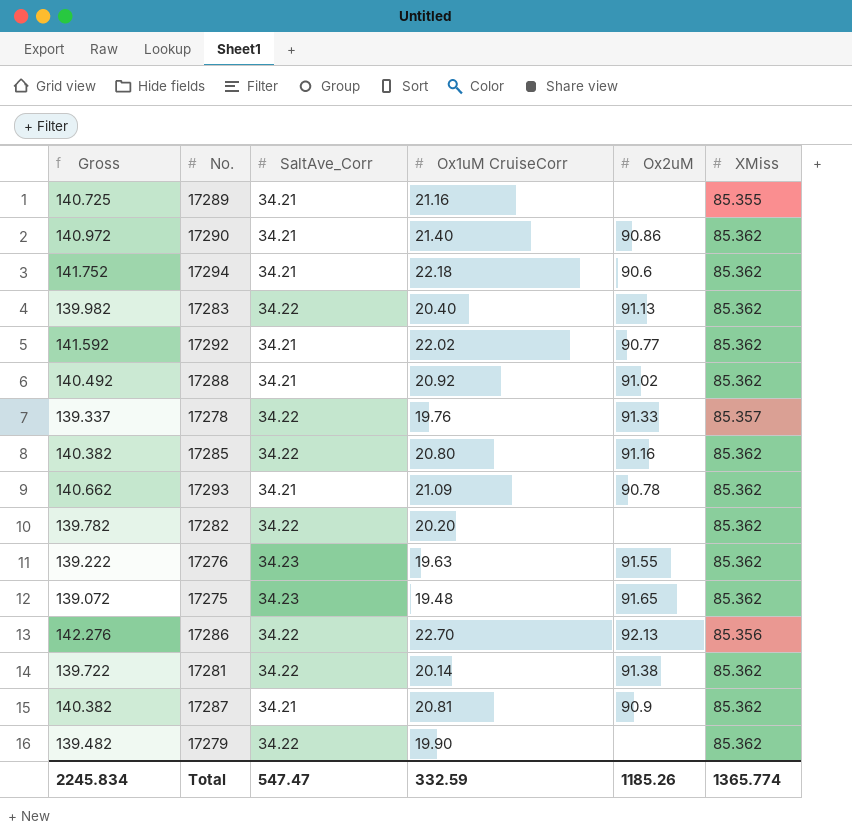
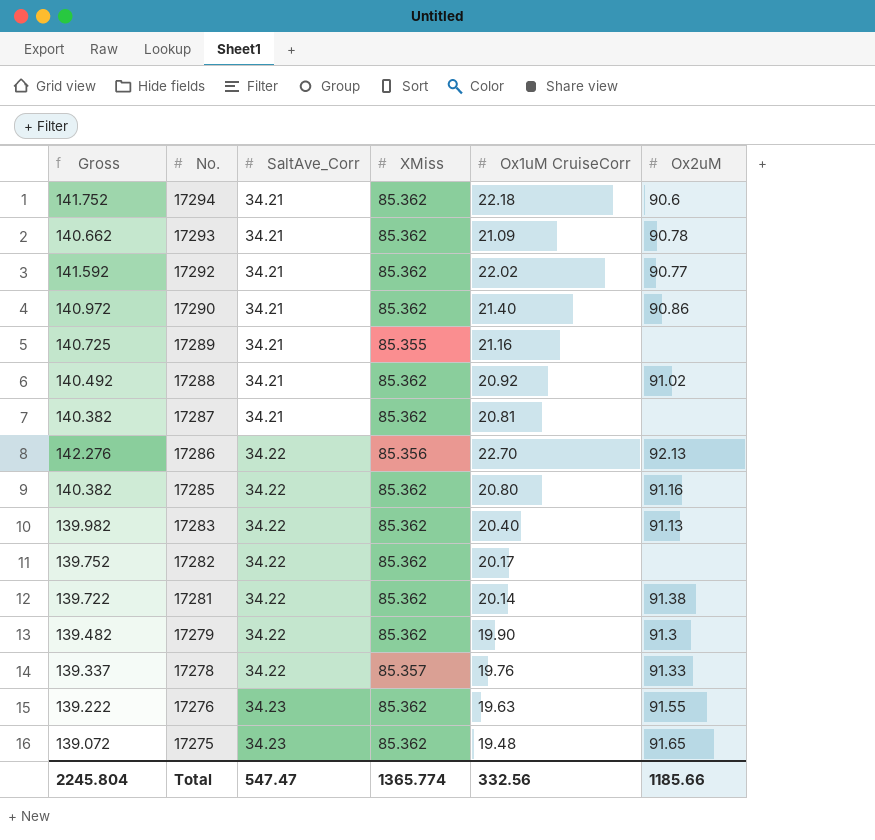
row order: none -> No. descending
column XMiss | position: 6 -> 4
17287 | Ox2uM: 90.9 -> none
17282 | Gross: 139.782 -> 139.752
17282 | Ox1uM CruiseCorr: 20.20 -> 20.17
17279 | Ox2uM: none -> 91.3
Total | Gross: 2245.834 -> 2245.804
Total | Ox1uM CruiseCorr: 332.59 -> 332.56
Total | Ox2uM: 1185.26 -> 1185.66

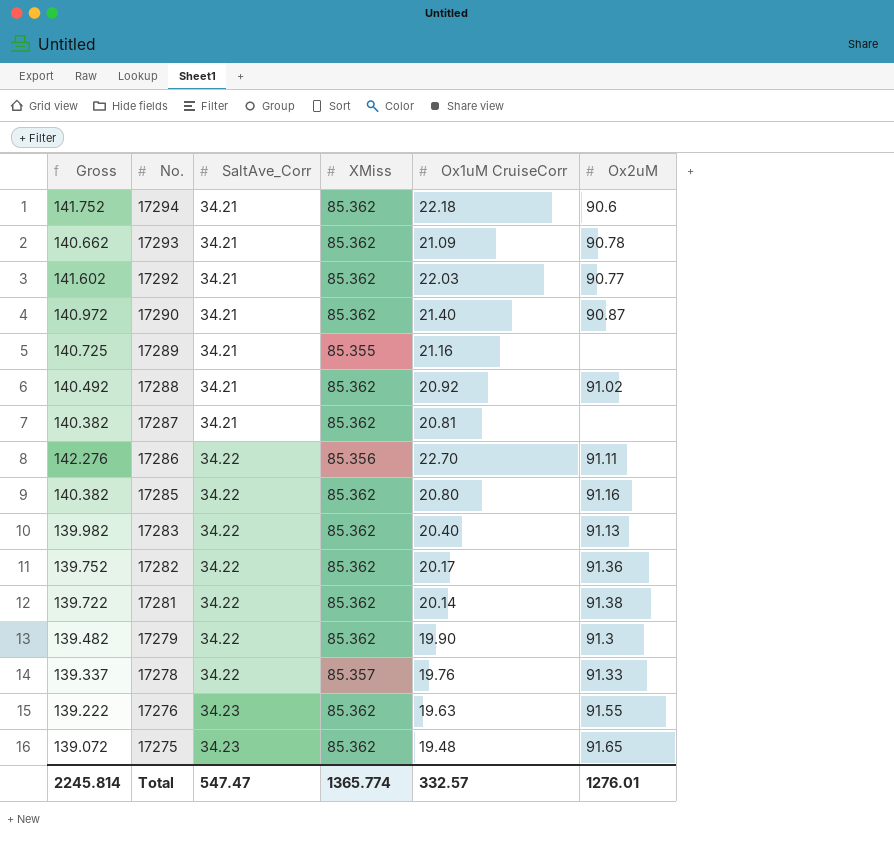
17292 | Gross: 141.592 -> 141.602
17292 | Ox1uM CruiseCorr: 22.02 -> 22.03
17290 | Ox2uM: 90.86 -> 90.87
17286 | Ox2uM: 92.13 -> 91.11
17282 | Ox2uM: none -> 91.36
Total | Gross: 2245.804 -> 2245.814
Total | Ox1uM CruiseCorr: 332.56 -> 332.57
Total | Ox2uM: 1185.66 -> 1276.01

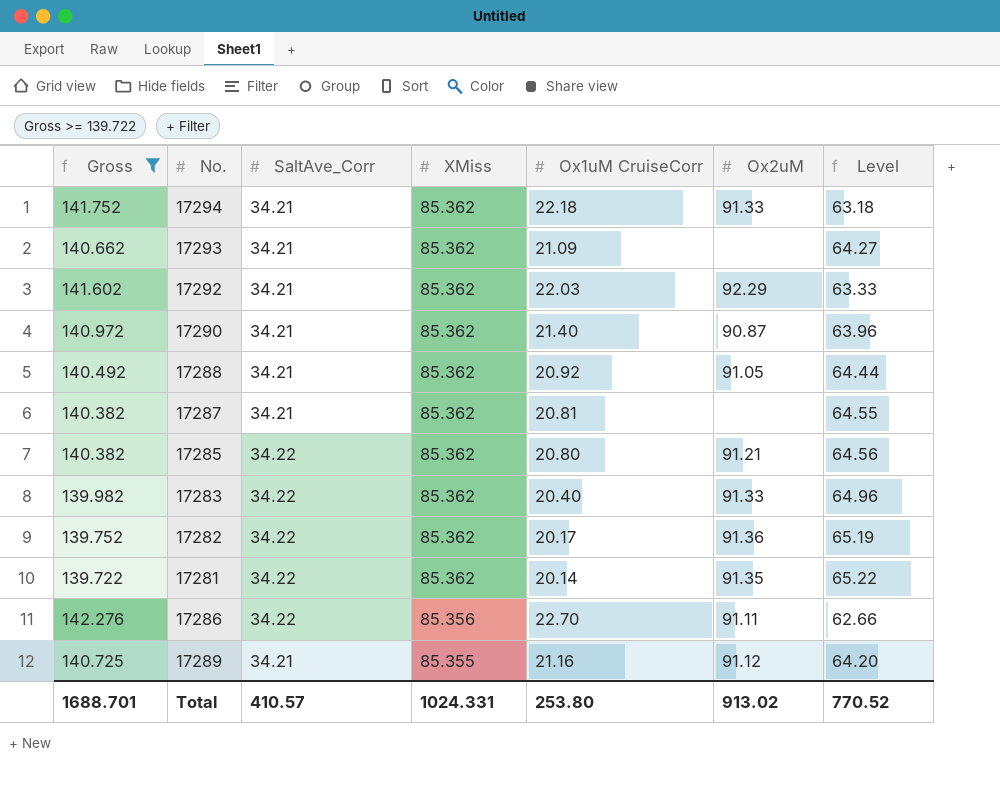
filter: none -> Gross >= 139.722
row order: No. descending -> XMiss descending
column Level | formula: none -> [XMiss] - [Ox1uM CruiseCorr]
17294 | Ox2uM: 90.6 -> 91.33
17293 | Ox2uM: 90.78 -> none
17292 | Ox2uM: 90.77 -> 92.29
17288 | Ox2uM: 91.02 -> 91.05
17285 | Ox2uM: 91.16 -> 91.21
17283 | Ox2uM: 91.13 -> 91.33
17281 | Ox2uM: 91.38 -> 91.35
17289 | Ox2uM: none -> 91.12
Total | Gross: 2245.814 -> 1688.701
Total | SaltAve_Corr: 547.47 -> 410.57
Total | XMiss: 1365.774 -> 1024.331
Total | Ox1uM CruiseCorr: 332.57 -> 253.80
Total | Ox2uM: 1276.01 -> 913.02

